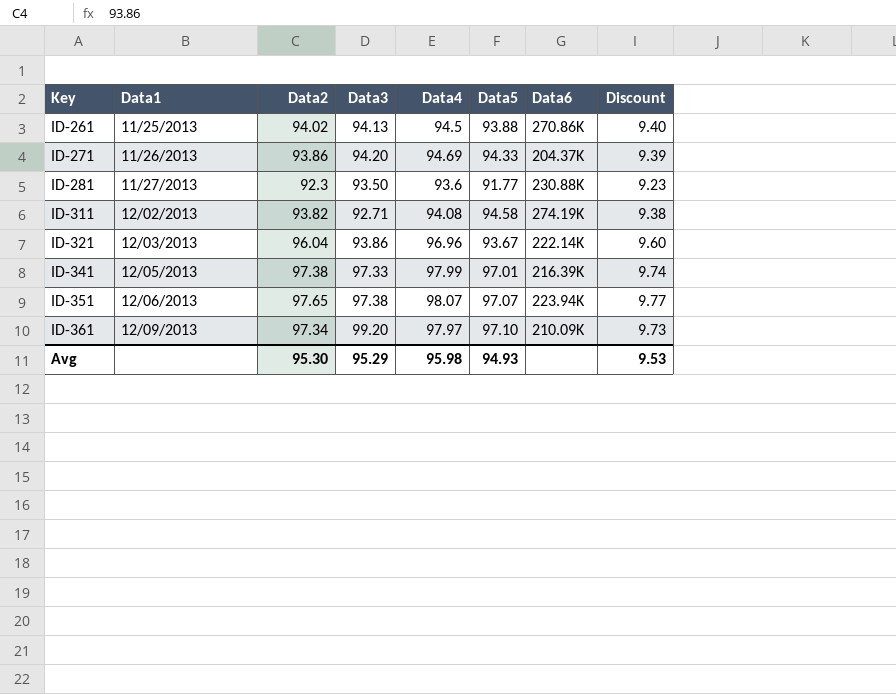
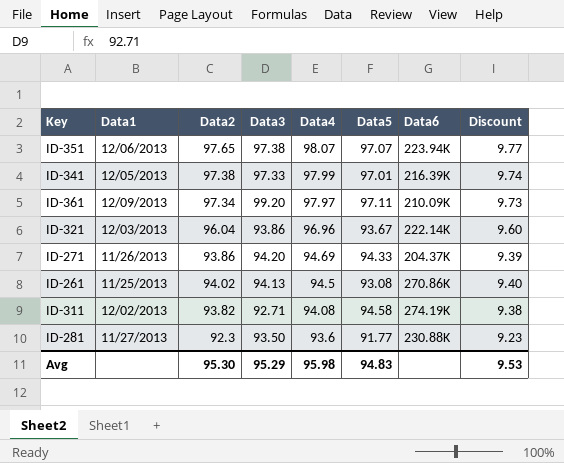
row order: Key ascending -> Data4 descending
ID-361 | Data5: 97.10 -> 97.11
ID-261 | Data5: 93.88 -> 93.08
Avg | Data5: 94.93 -> 94.83

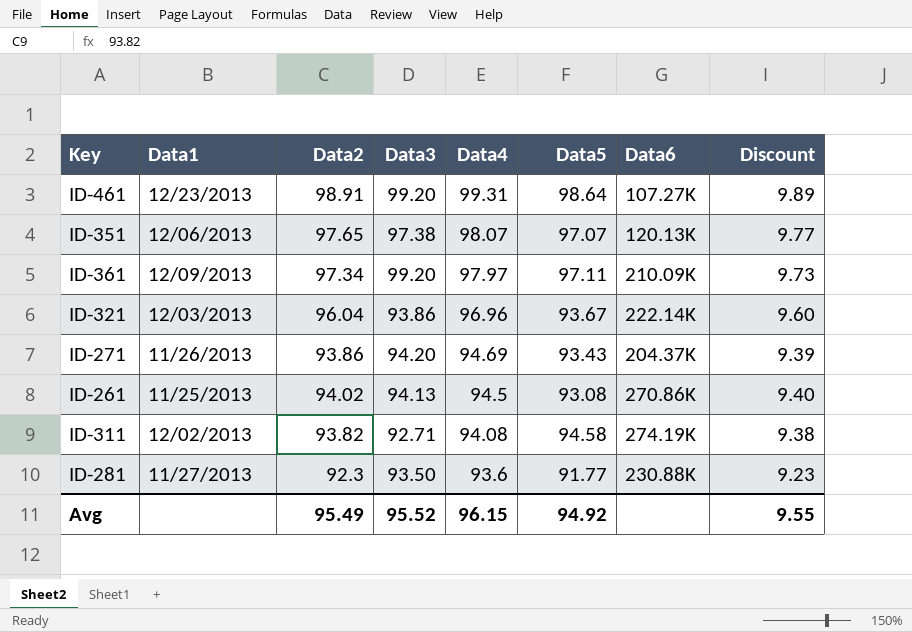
row ID-341: 12/05/2013 | 97.38 | 97.33 | 97.99 | 97.01 | 216.39K | 9.74 -> none
row ID-461: none -> 12/23/2013 | 98.91 | 99.20 | 99.31 | 98.64 | 107.27K | 9.89
ID-351 | Data6: 223.94K -> 120.13K
ID-271 | Data5: 94.33 -> 93.43
Avg | Data2: 95.30 -> 95.49
Avg | Data3: 95.29 -> 95.52
Avg | Data4: 95.98 -> 96.15
Avg | Data5: 94.83 -> 94.92
Avg | Discount: 9.53 -> 9.55

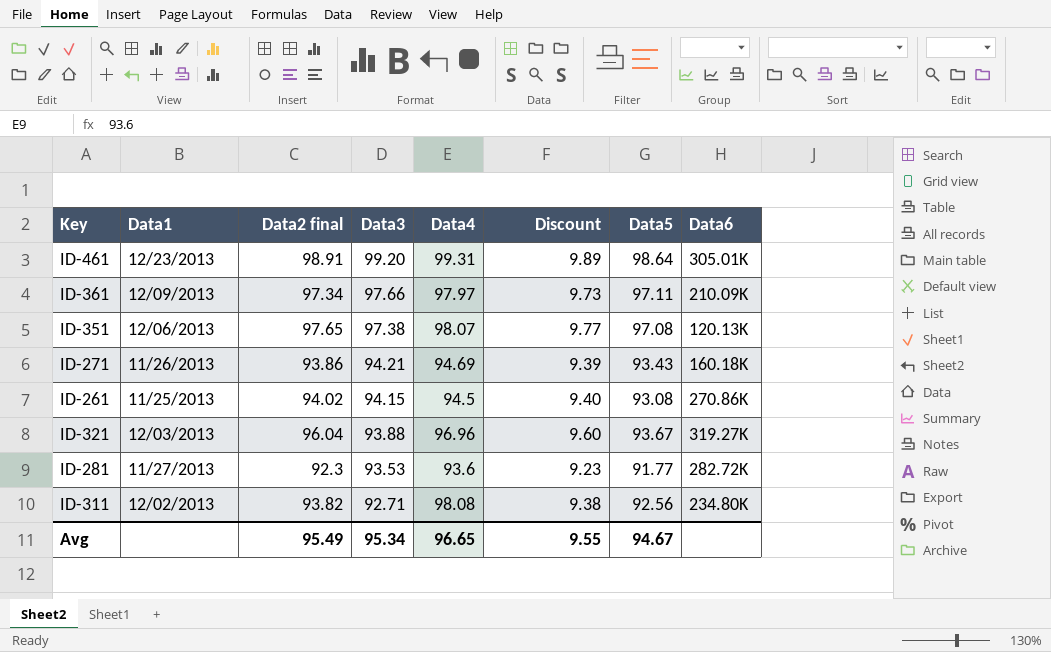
row order: Data4 descending -> Data3 descending
column name: Data2 -> Data2 final
column Discount | position: 8 -> 6
ID-461 | Data6: 107.27K -> 305.01K
ID-361 | Data3: 99.20 -> 97.66
ID-351 | Data5: 97.07 -> 97.08
ID-271 | Data3: 94.20 -> 94.21
ID-271 | Data6: 204.37K -> 160.18K
ID-261 | Data3: 94.13 -> 94.15
ID-321 | Data3: 93.86 -> 93.88
ID-321 | Data6: 222.14K -> 319.27K
ID-281 | Data3: 93.50 -> 93.53
ID-281 | Data6: 230.88K -> 282.72K
ID-311 | Data4: 94.08 -> 98.08
ID-311 | Data5: 94.58 -> 92.56
ID-311 | Data6: 274.19K -> 234.80K
Avg | Data3: 95.52 -> 95.34
Avg | Data4: 96.15 -> 96.65
Avg | Data5: 94.92 -> 94.67

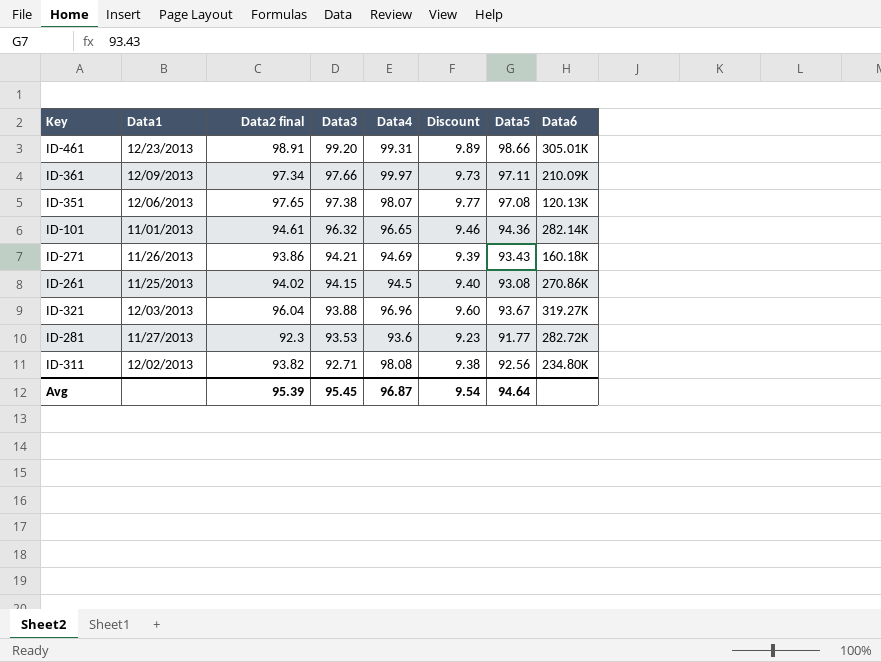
ID-461 | Data5: 98.64 -> 98.66
ID-361 | Data4: 97.97 -> 99.97
row ID-101: none -> 11/01/2013 | 94.61 | 96.32 | 96.65 | 9.46 | 94.36 | 282.14K
Avg | Data2 final: 95.49 -> 95.39
Avg | Data3: 95.34 -> 95.45
Avg | Data4: 96.65 -> 96.87
Avg | Discount: 9.55 -> 9.54
Avg | Data5: 94.67 -> 94.64

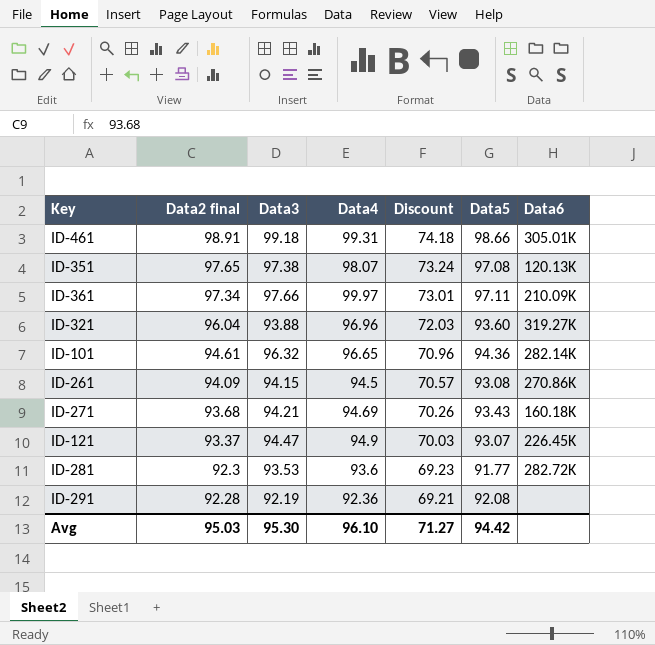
row order: Data3 descending -> Data2 final descending
column Data1 | position: 2 -> none
column Discount | formula: [Data2 final] * 0.1 -> [Data2 final] * 0.75
row ID-311: 12/02/2013 | 93.82 | 92.71 | 98.08 | 9.38 | 92.56 | 234.80K -> none
ID-461 | Data3: 99.20 -> 99.18
ID-321 | Data5: 93.67 -> 93.60
ID-261 | Data2 final: 94.02 -> 94.09
ID-271 | Data2 final: 93.86 -> 93.68
row ID-121: none -> 93.37 | 94.47 | 94.9 | 70.03 | 93.07 | 226.45K
row ID-291: none -> 92.28 | 92.19 | 92.36 | 69.21 | 92.08 | none
Avg | Data2 final: 95.39 -> 95.03
Avg | Data3: 95.45 -> 95.30
Avg | Data4: 96.87 -> 96.10
Avg | Discount: 9.54 -> 71.27
Avg | Data5: 94.64 -> 94.42

